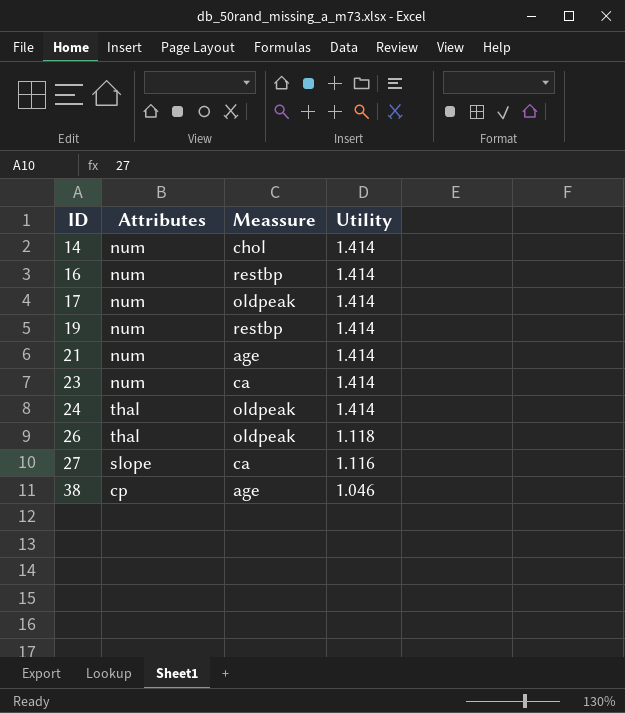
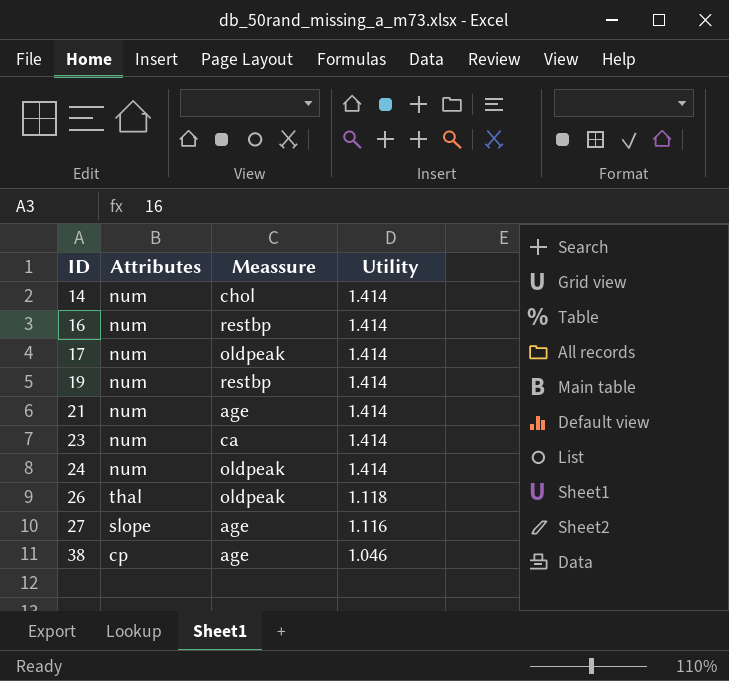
24 | Attributes: thal -> num
27 | Meassure: ca -> age

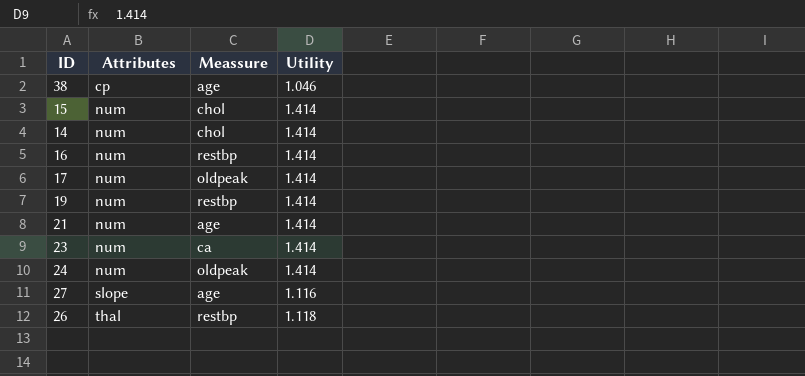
row order: ID ascending -> Attributes ascending
row 15: none -> num | chol | 1.414
26 | Meassure: oldpeak -> restbp

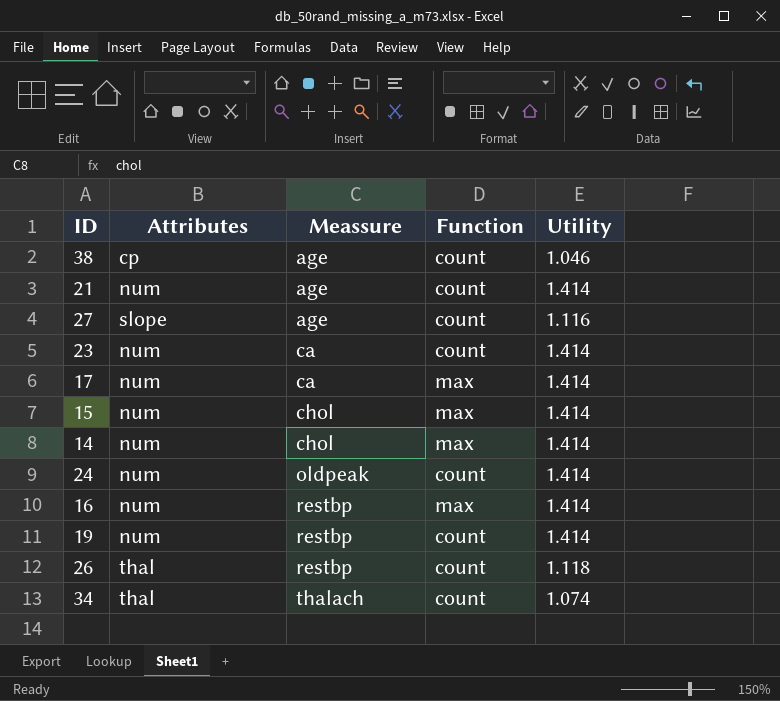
row order: Attributes ascending -> Meassure ascending
column Function | position: none -> 4
17 | Meassure: oldpeak -> ca
row 34: none -> thal | thalach | count | 1.074

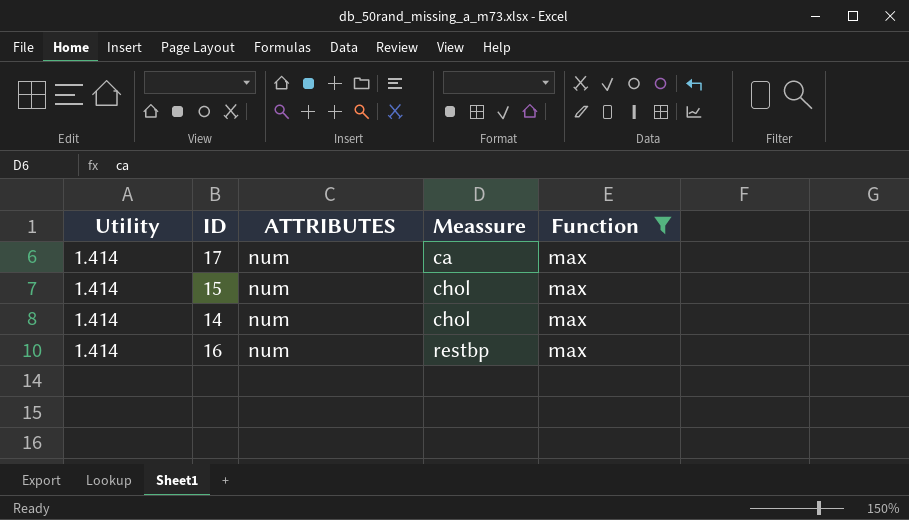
filter: none -> Function = max
column Utility | position: 5 -> 1
column name: Attributes -> ATTRIBUTES

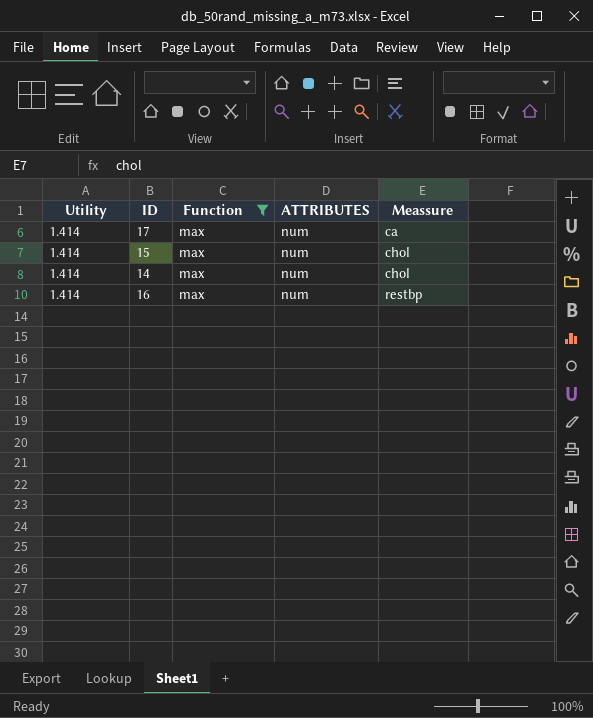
column Function | position: 5 -> 3

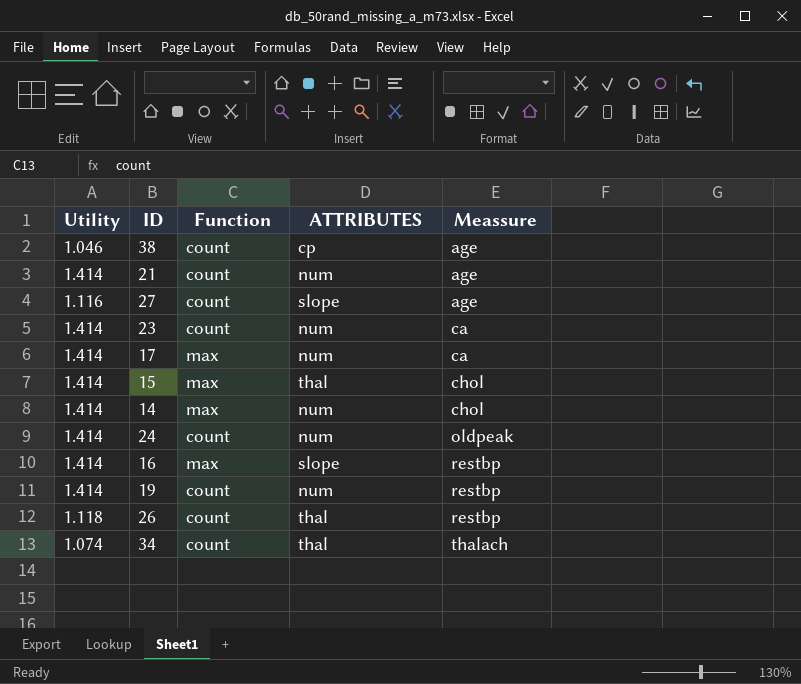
filter: Function = max -> none
15 | ATTRIBUTES: num -> thal
16 | ATTRIBUTES: num -> slope

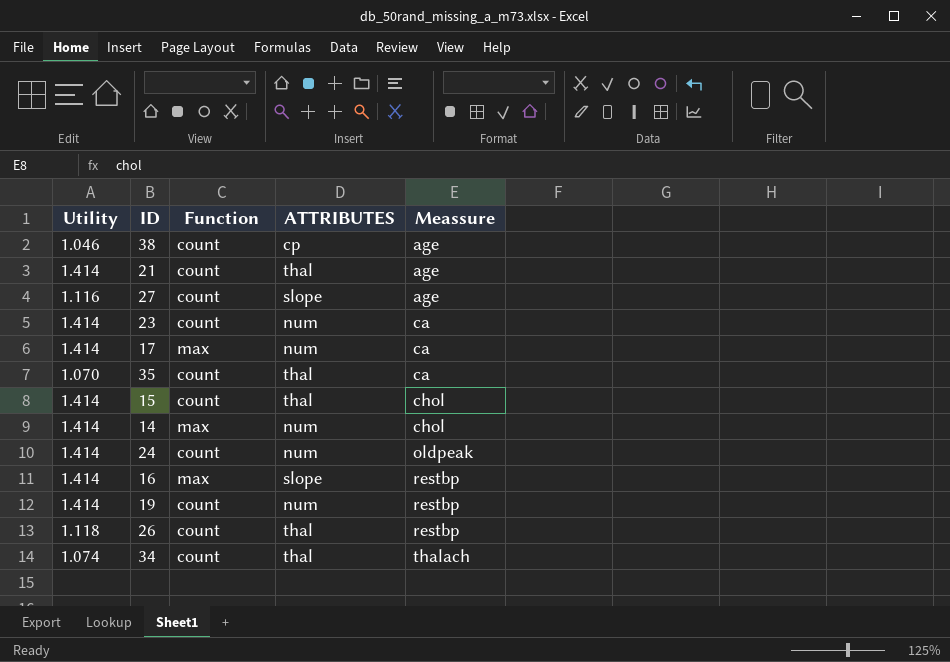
21 | ATTRIBUTES: num -> thal
row 35: none -> 1.070 | count | thal | ca
15 | Function: max -> count

